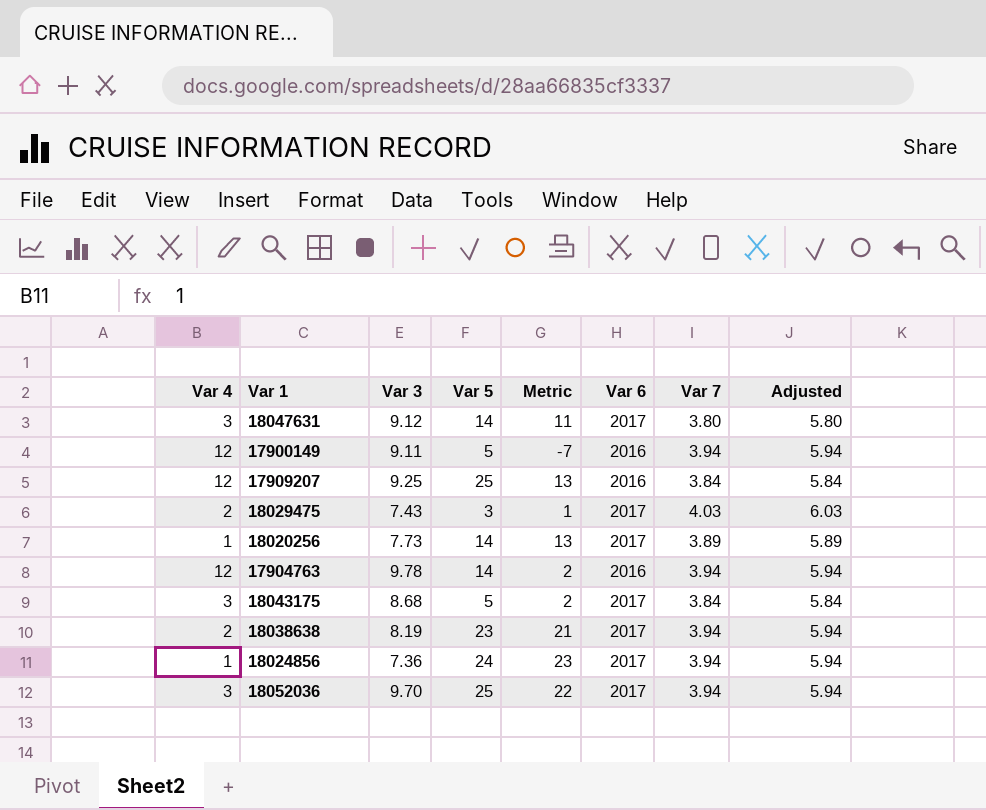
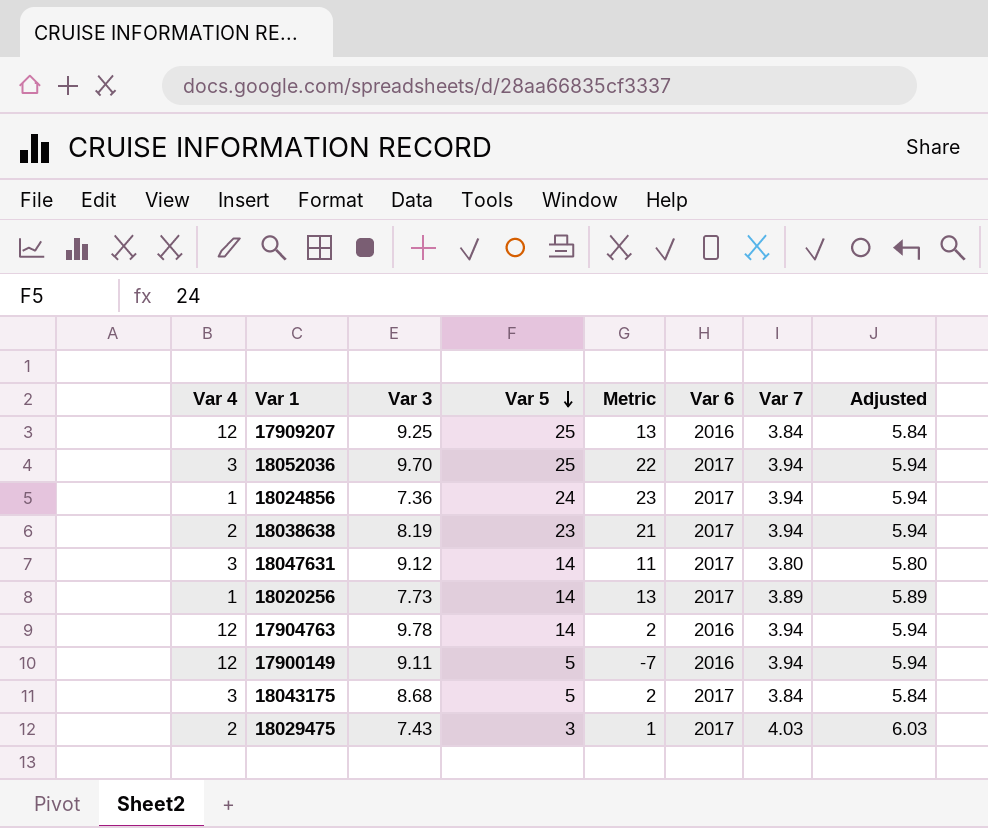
row order: none -> Var 5 descending

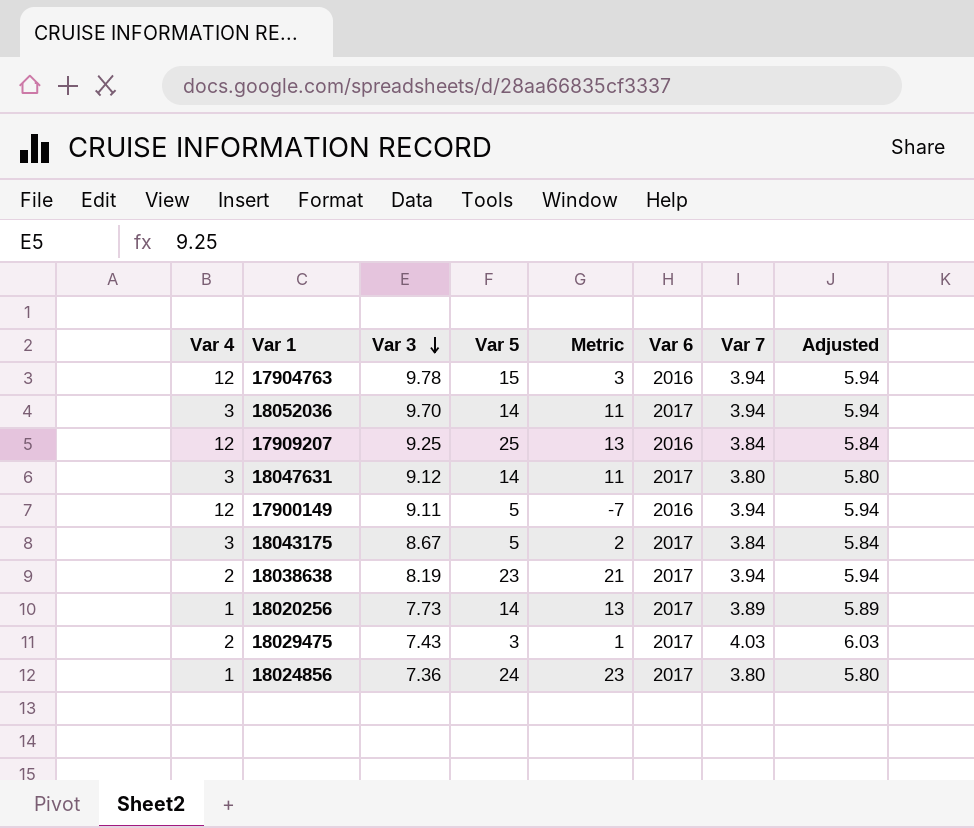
row order: Var 5 descending -> Var 3 descending
17904763 | Var 5: 14 -> 15
17904763 | Metric: 2 -> 3
18052036 | Var 5: 25 -> 14
18052036 | Metric: 22 -> 11
18043175 | Var 3: 8.68 -> 8.67
18024856 | Var 7: 3.94 -> 3.80
18024856 | Adjusted: 5.94 -> 5.80

